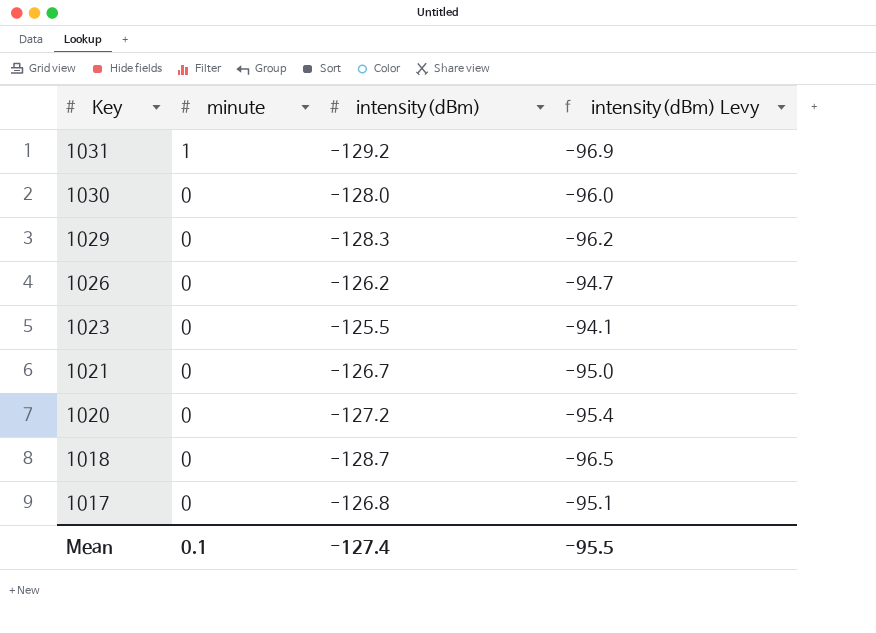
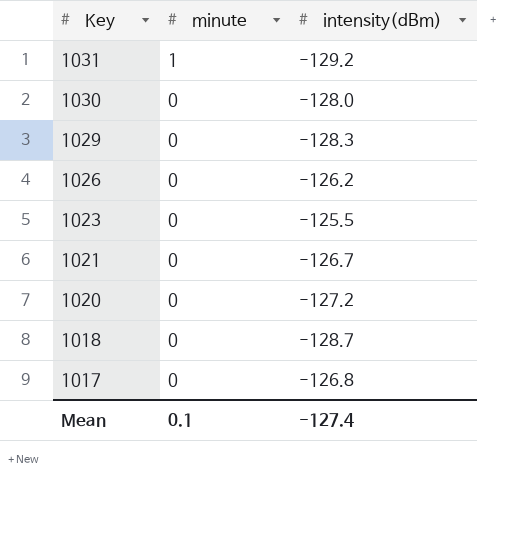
column intensity(dBm) Levy | formula: [intensity(dBm)] * 0.75 -> none

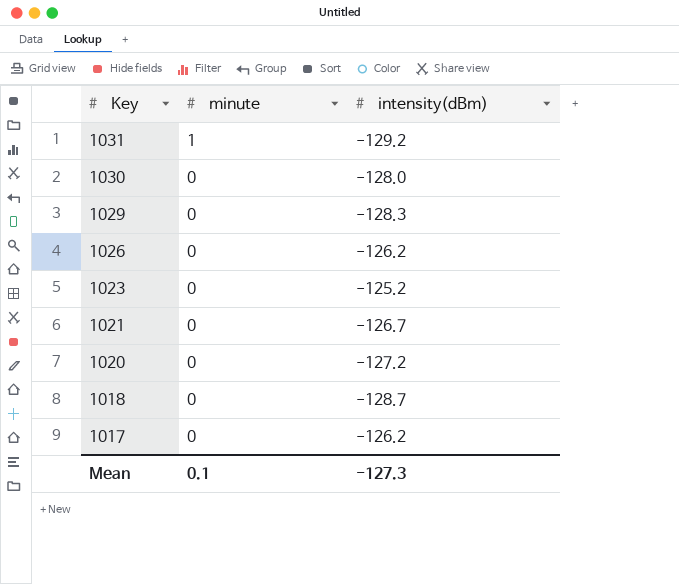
1023 | intensity(dBm): -125.5 -> -125.2
1017 | intensity(dBm): -126.8 -> -126.2
Mean | intensity(dBm): -127.4 -> -127.3

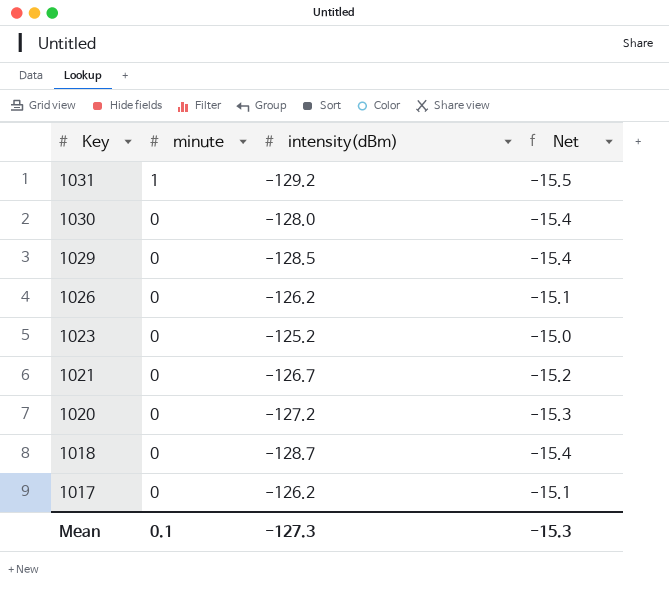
column Net | formula: none -> [intensity(dBm)] * 0.12
1029 | intensity(dBm): -128.3 -> -128.5

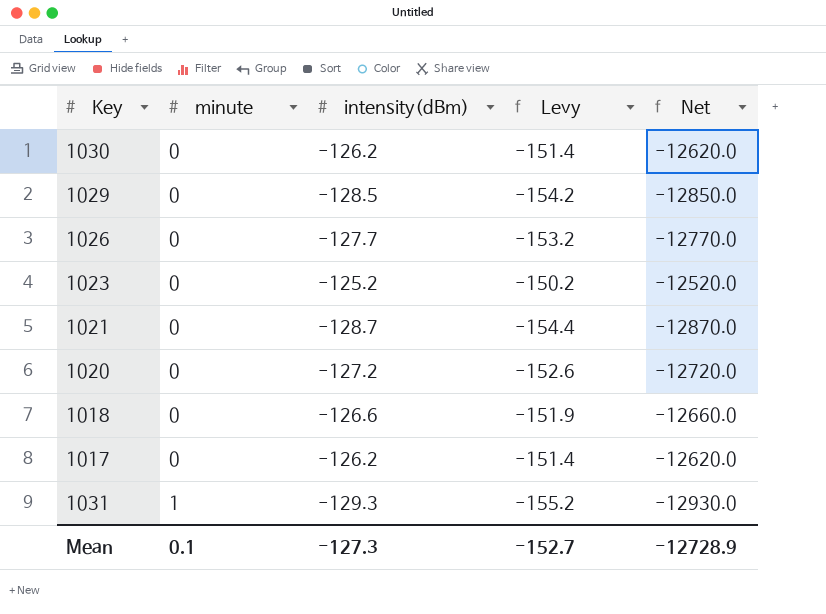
row order: Key descending -> minute ascending
column Levy | formula: none -> [intensity(dBm)] * 1.2
column Net | formula: [intensity(dBm)] * 0.12 -> [intensity(dBm)] * 100
1030 | intensity(dBm): -128.0 -> -126.2
1026 | intensity(dBm): -126.2 -> -127.7
1021 | intensity(dBm): -126.7 -> -128.7
1018 | intensity(dBm): -128.7 -> -126.6
1031 | intensity(dBm): -129.2 -> -129.3
Mean | Net: -15.3 -> -12728.9

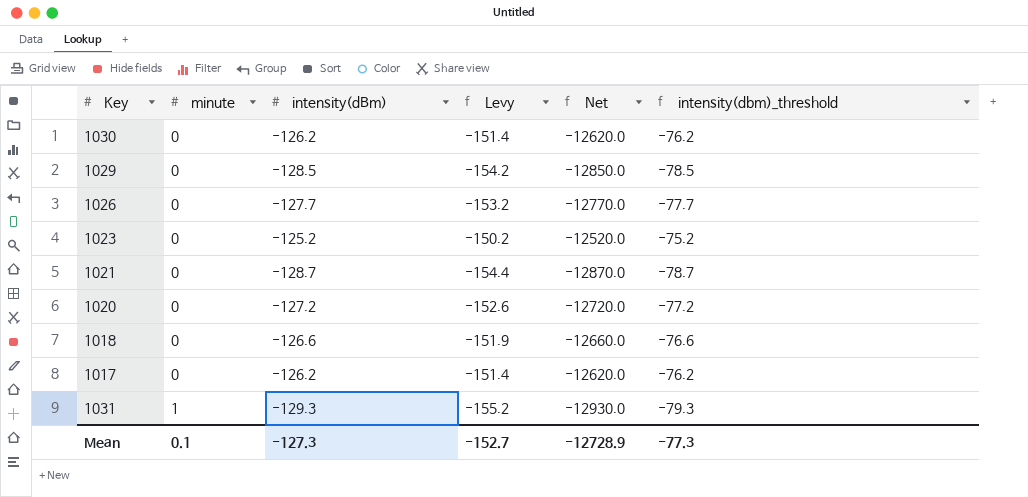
column intensity(dbm)_threshold | formula: none -> [intensity(dBm)] + 50

